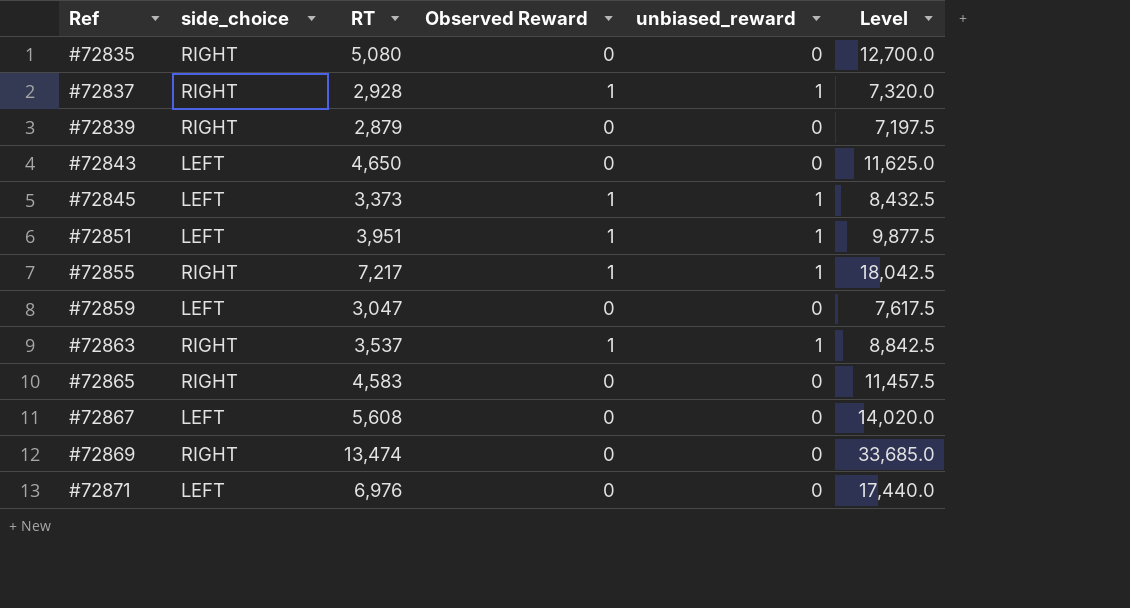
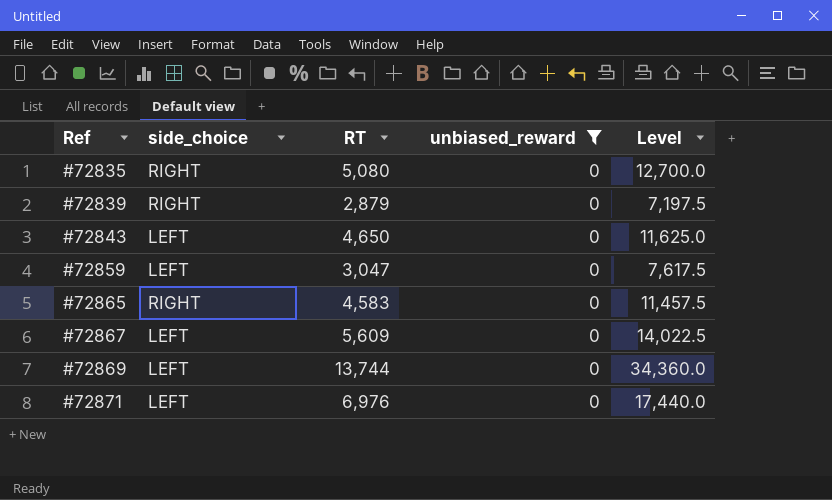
filter: none -> unbiased_reward = 0
column Observed Reward | position: 4 -> none
#72867 | RT: 5,608 -> 5,609
#72867 | Level: 14,020.0 -> 14,022.5
#72869 | side_choice: RIGHT -> LEFT
#72869 | RT: 13,474 -> 13,744
#72869 | Level: 33,685.0 -> 34,360.0

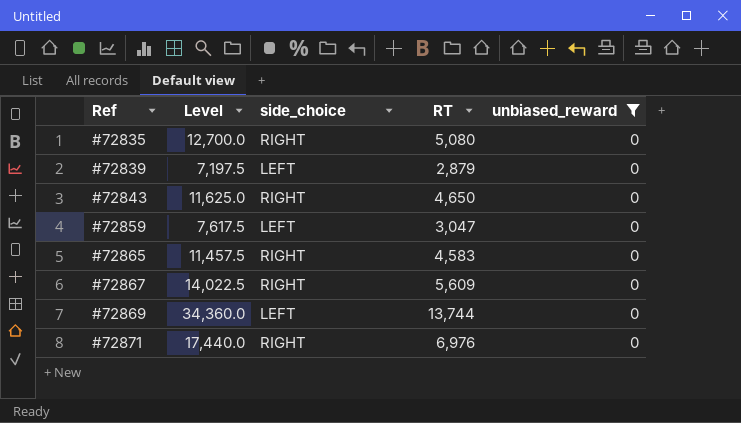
column Level | position: 5 -> 2
#72839 | side_choice: RIGHT -> LEFT
#72843 | side_choice: LEFT -> RIGHT
#72867 | side_choice: LEFT -> RIGHT
#72871 | side_choice: LEFT -> RIGHT

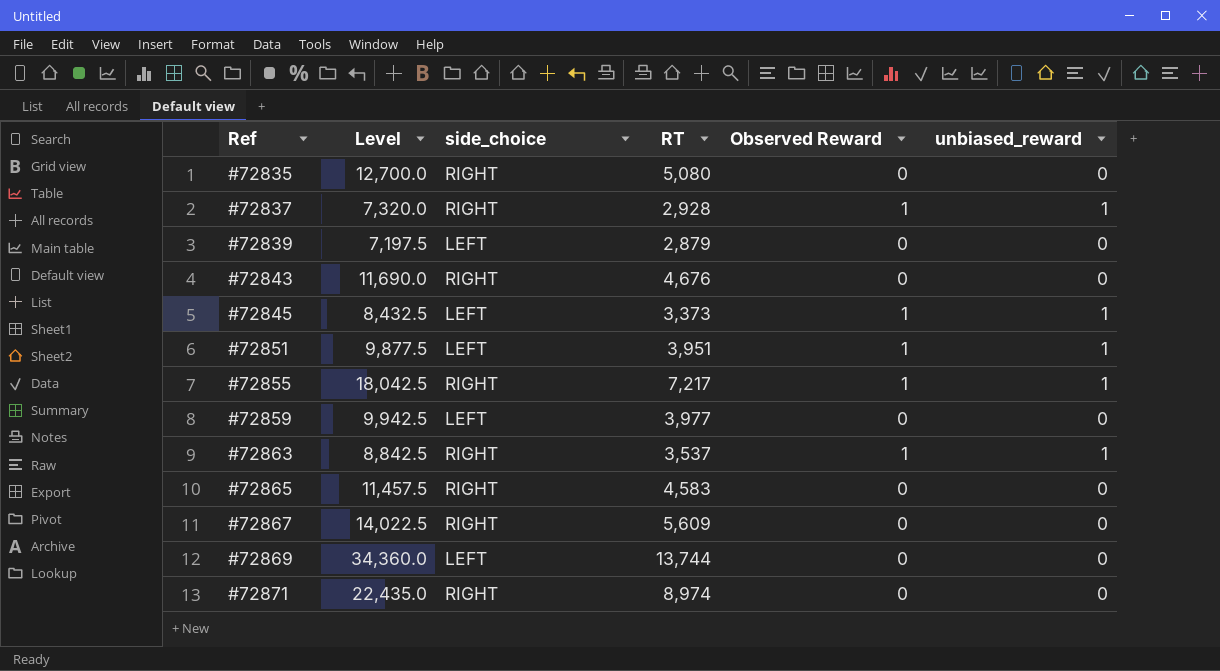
filter: unbiased_reward = 0 -> none
column Observed Reward | position: none -> 5
#72843 | Level: 11,625.0 -> 11,690.0
#72843 | RT: 4,650 -> 4,676
#72859 | Level: 7,617.5 -> 9,942.5
#72859 | RT: 3,047 -> 3,977
#72871 | Level: 17,440.0 -> 22,435.0
#72871 | RT: 6,976 -> 8,974

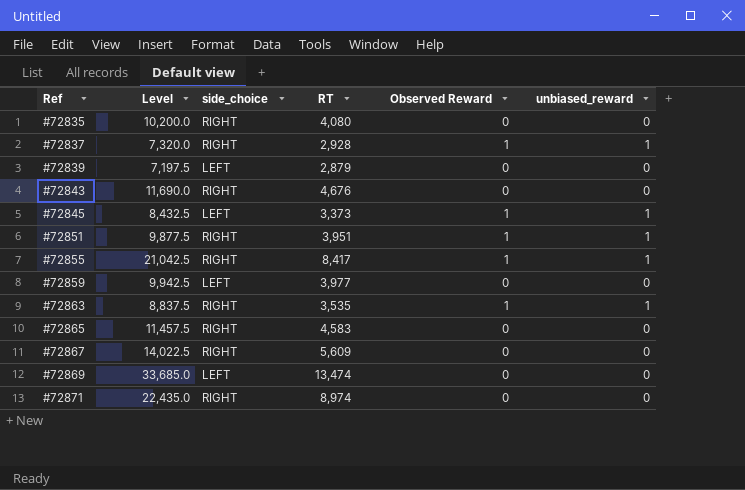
#72835 | Level: 12,700.0 -> 10,200.0
#72835 | RT: 5,080 -> 4,080
#72851 | side_choice: LEFT -> RIGHT
#72855 | Level: 18,042.5 -> 21,042.5
#72855 | RT: 7,217 -> 8,417
#72863 | Level: 8,842.5 -> 8,837.5
#72863 | RT: 3,537 -> 3,535
#72869 | Level: 34,360.0 -> 33,685.0
#72869 | RT: 13,744 -> 13,474

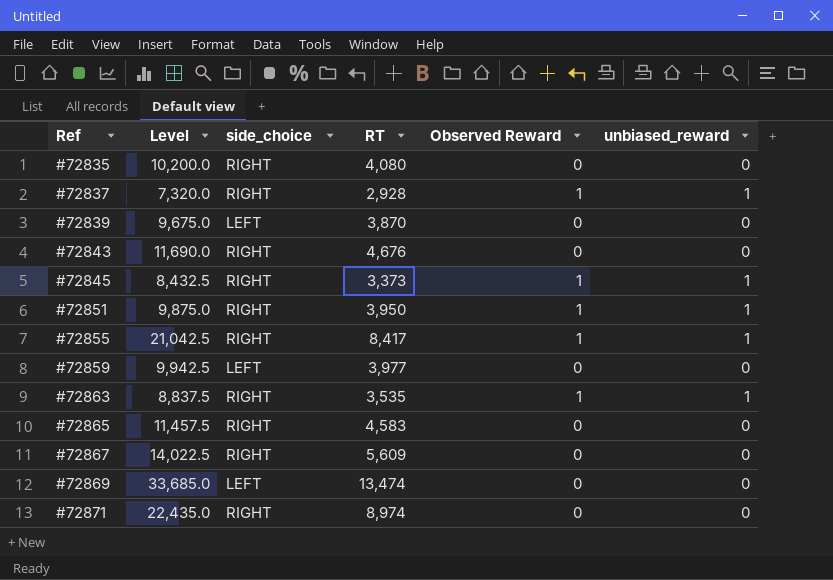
#72839 | Level: 7,197.5 -> 9,675.0
#72839 | RT: 2,879 -> 3,870
#72845 | side_choice: LEFT -> RIGHT
#72851 | Level: 9,877.5 -> 9,875.0
#72851 | RT: 3,951 -> 3,950

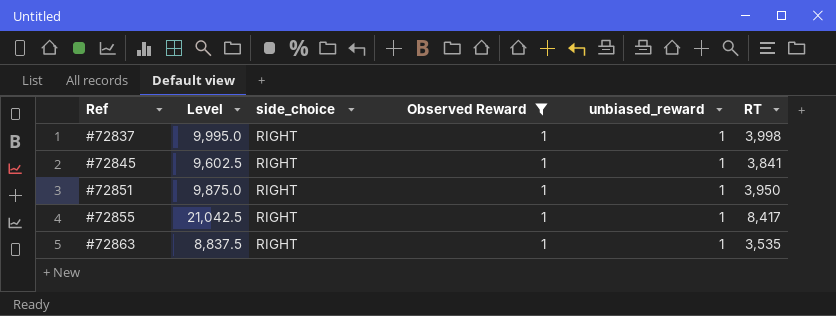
filter: none -> Observed Reward = 1
column RT | position: 4 -> 6
#72837 | Level: 7,320.0 -> 9,995.0
#72837 | RT: 2,928 -> 3,998
#72845 | Level: 8,432.5 -> 9,602.5
#72845 | RT: 3,373 -> 3,841

